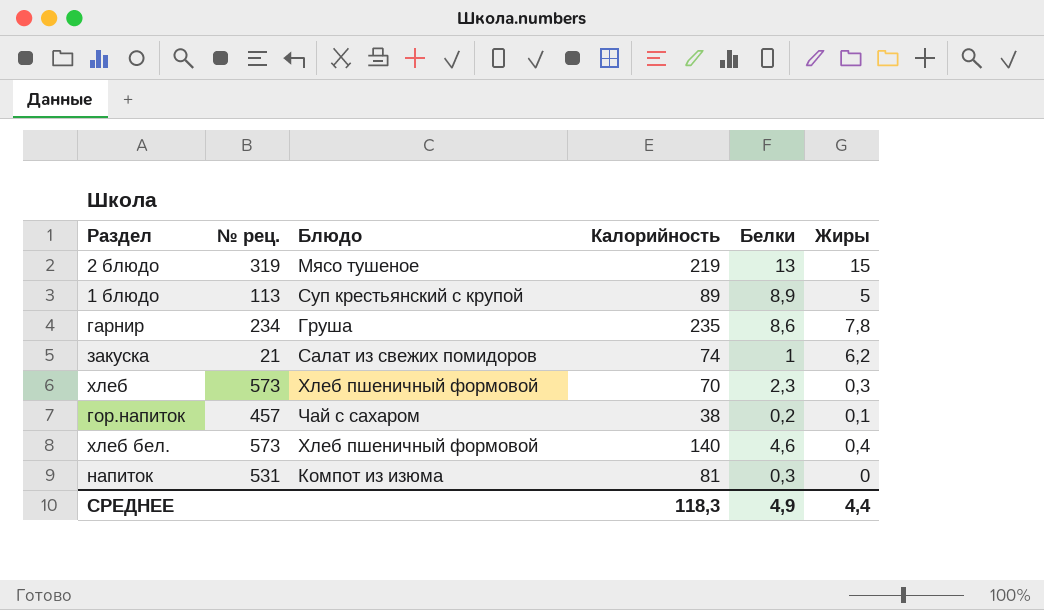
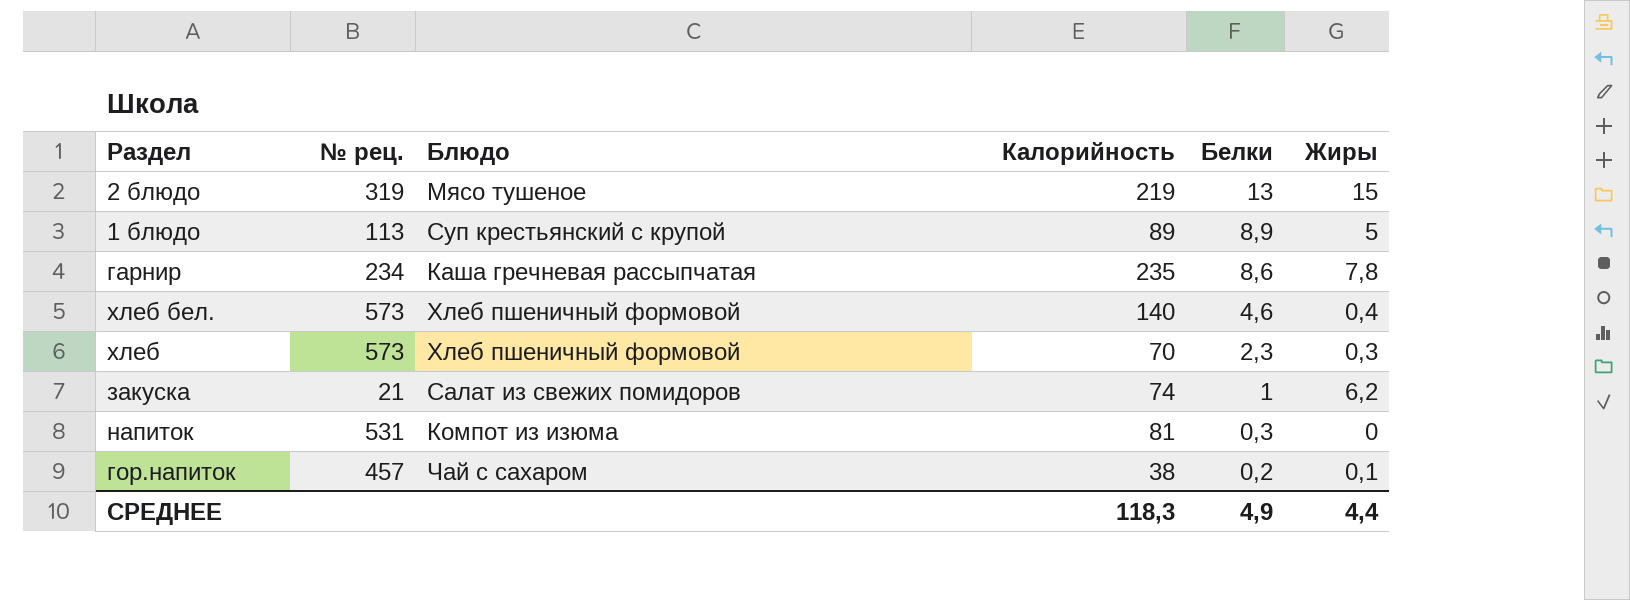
row order: none -> Белки descending
гарнир | Блюдо: Груша -> Каша гречневая рассыпчатая

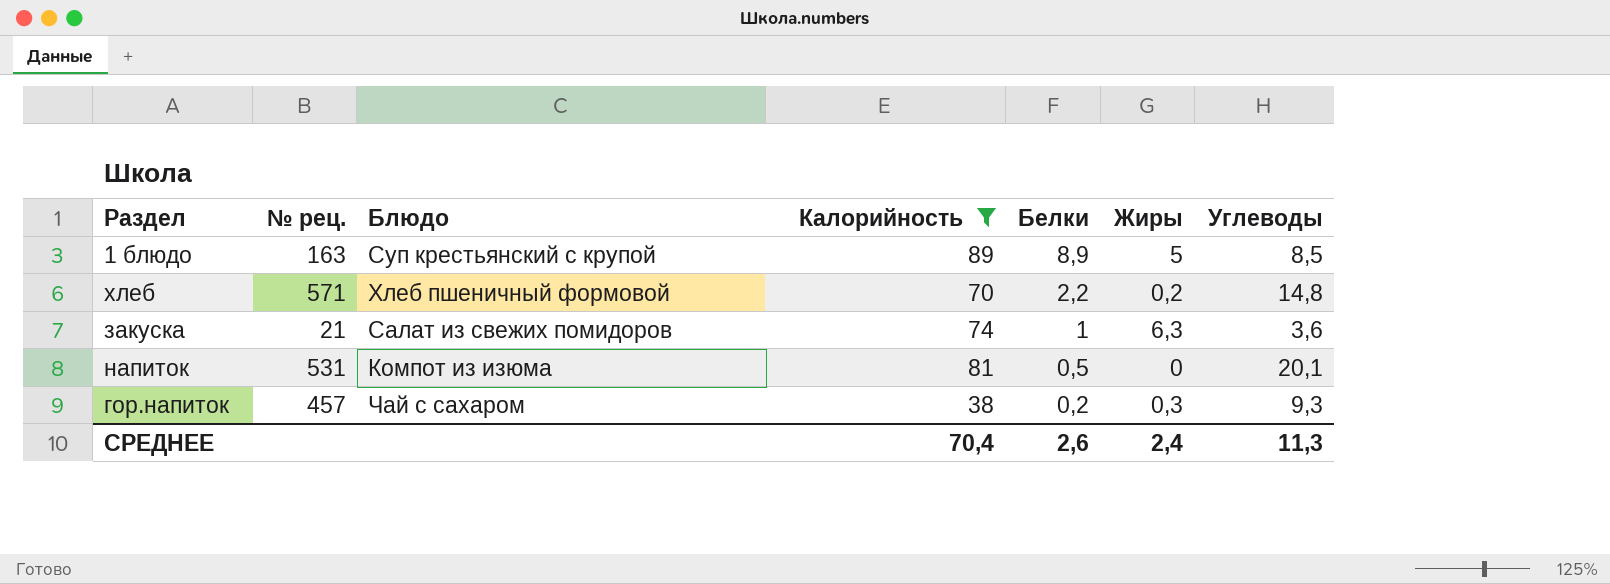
filter: none -> Калорийность <= 89
column Углеводы | position: none -> 7
1 блюдо | № рец.: 113 -> 163
хлеб | № рец.: 573 -> 571
хлеб | Белки: 2,3 -> 2,2
хлеб | Жиры: 0,3 -> 0,2
закуска | Жиры: 6,2 -> 6,3
напиток | Белки: 0,3 -> 0,5
гор.напиток | Жиры: 0,1 -> 0,3
СРЕДНЕЕ | Калорийность: 118,3 -> 70,4
СРЕДНЕЕ | Белки: 4,9 -> 2,6
СРЕДНЕЕ | Жиры: 4,4 -> 2,4

